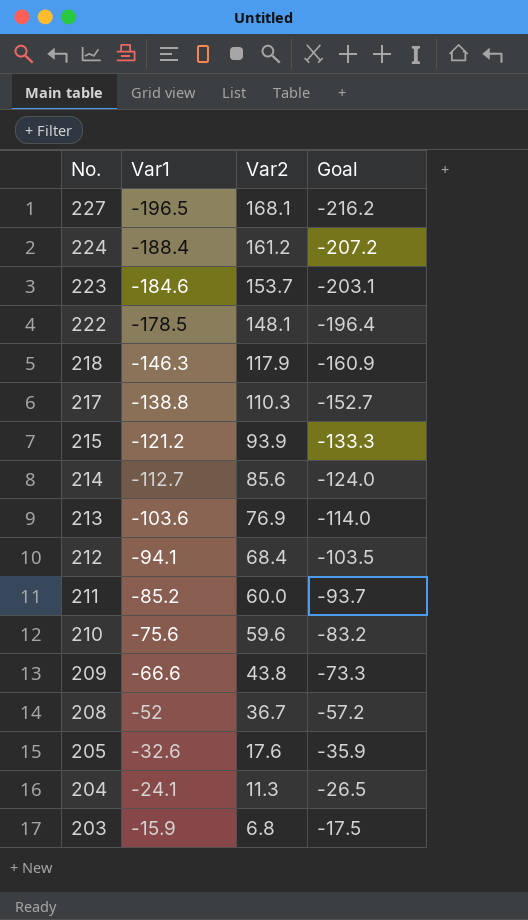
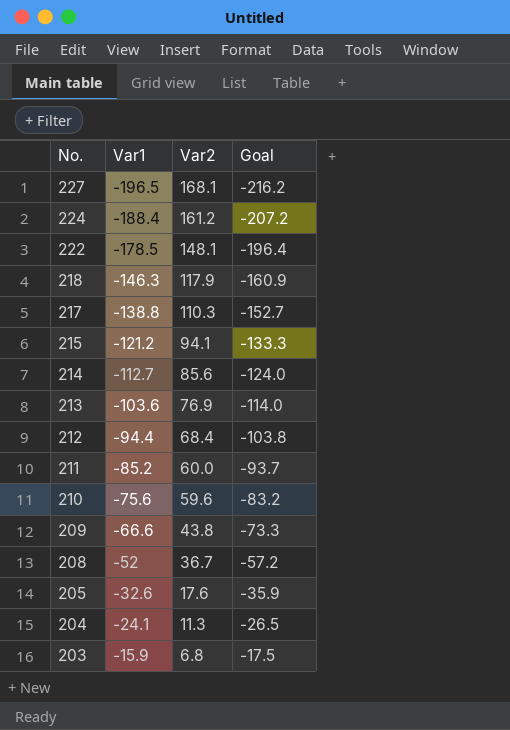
row 223: -184.6 | 153.7 | -203.1 -> none
215 | Var2: 93.9 -> 94.1
212 | Var1: -94.1 -> -94.4
212 | Goal: -103.5 -> -103.8

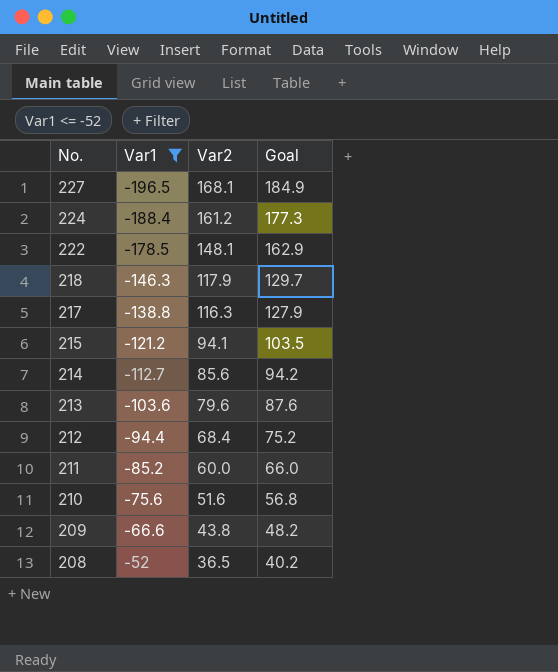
filter: none -> Var1 <= -52
column Goal | formula: [Var1] * 1.1 -> [Var2] * 1.1
217 | Var2: 110.3 -> 116.3
213 | Var2: 76.9 -> 79.6
210 | Var2: 59.6 -> 51.6
208 | Var2: 36.7 -> 36.5

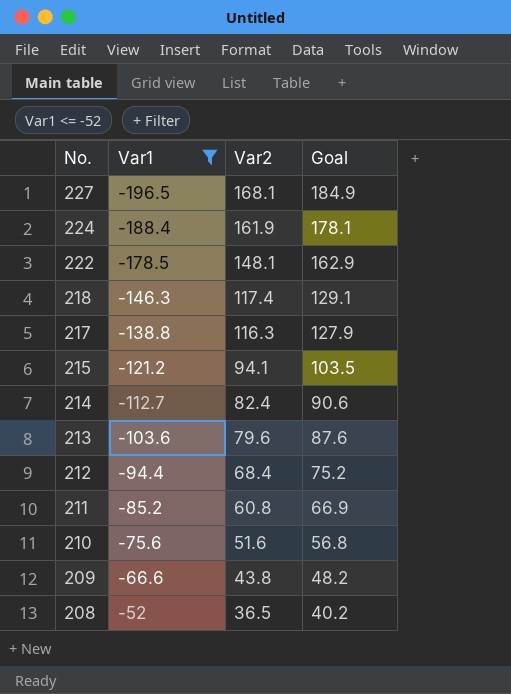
224 | Var2: 161.2 -> 161.9
224 | Goal: 177.3 -> 178.1
218 | Var2: 117.9 -> 117.4
218 | Goal: 129.7 -> 129.1
214 | Var2: 85.6 -> 82.4
214 | Goal: 94.2 -> 90.6
211 | Var2: 60.0 -> 60.8
211 | Goal: 66.0 -> 66.9

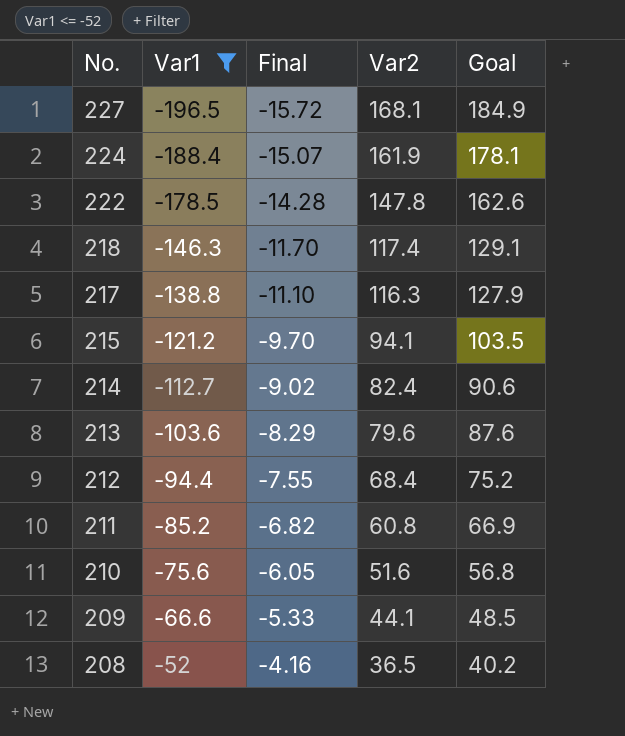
column Final | formula: none -> [Var1] * 0.08
222 | Var2: 148.1 -> 147.8
222 | Goal: 162.9 -> 162.6
209 | Var2: 43.8 -> 44.1
209 | Goal: 48.2 -> 48.5

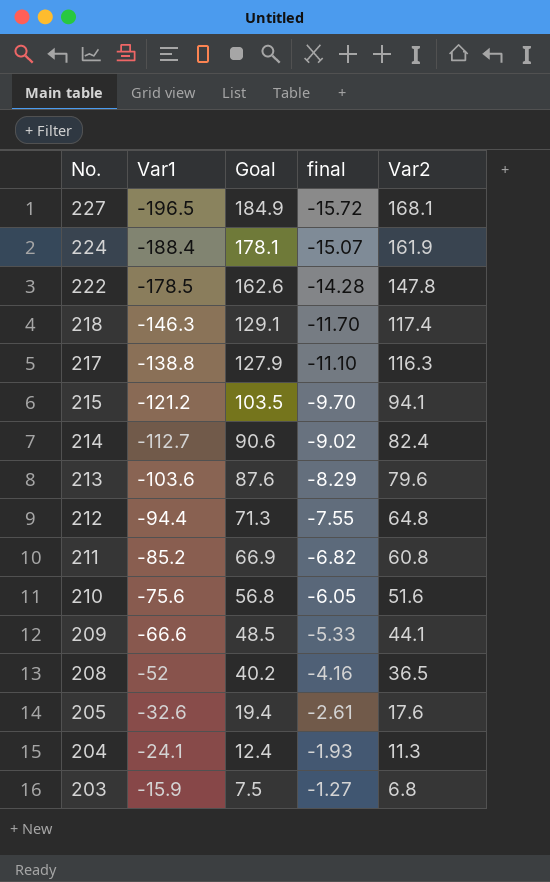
filter: Var1 <= -52 -> none
column Goal | position: 5 -> 3
column name: Final -> final
212 | Goal: 75.2 -> 71.3
212 | Var2: 68.4 -> 64.8

